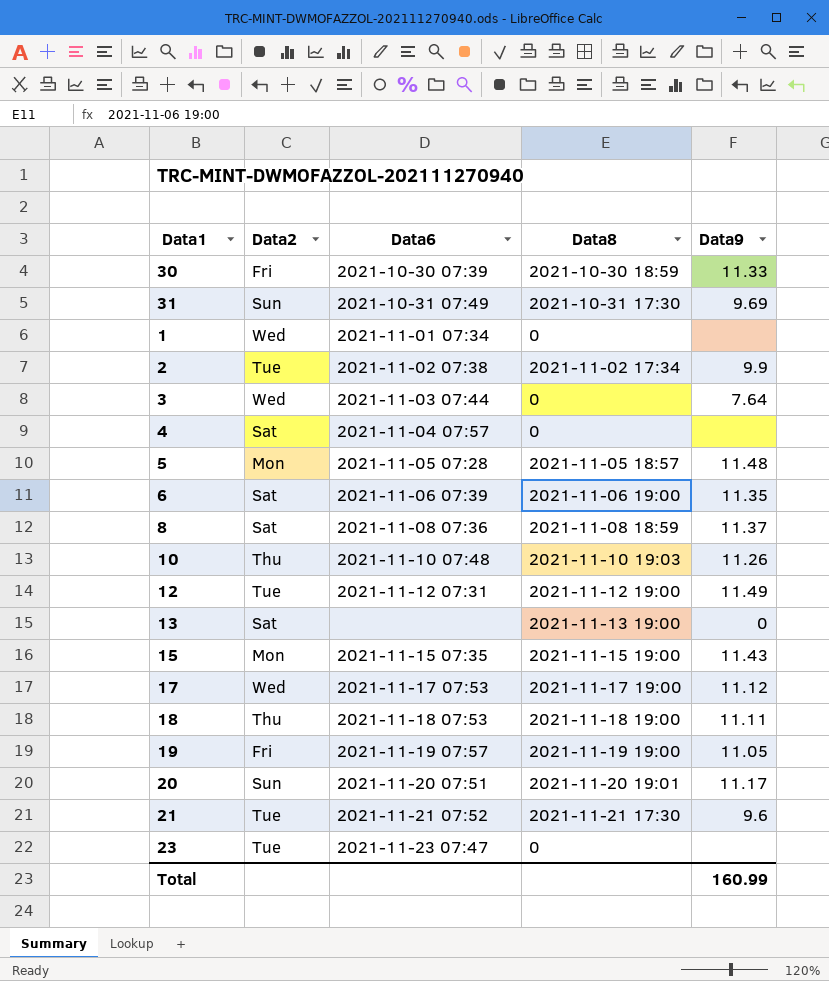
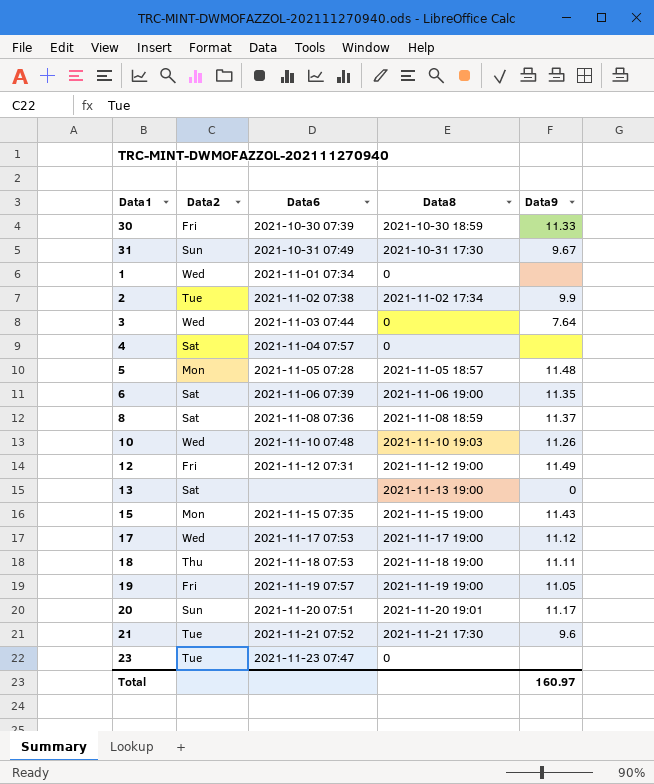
31 | Data9: 9.69 -> 9.67
10 | Data2: Thu -> Wed
12 | Data2: Tue -> Fri
Total | Data9: 160.99 -> 160.97

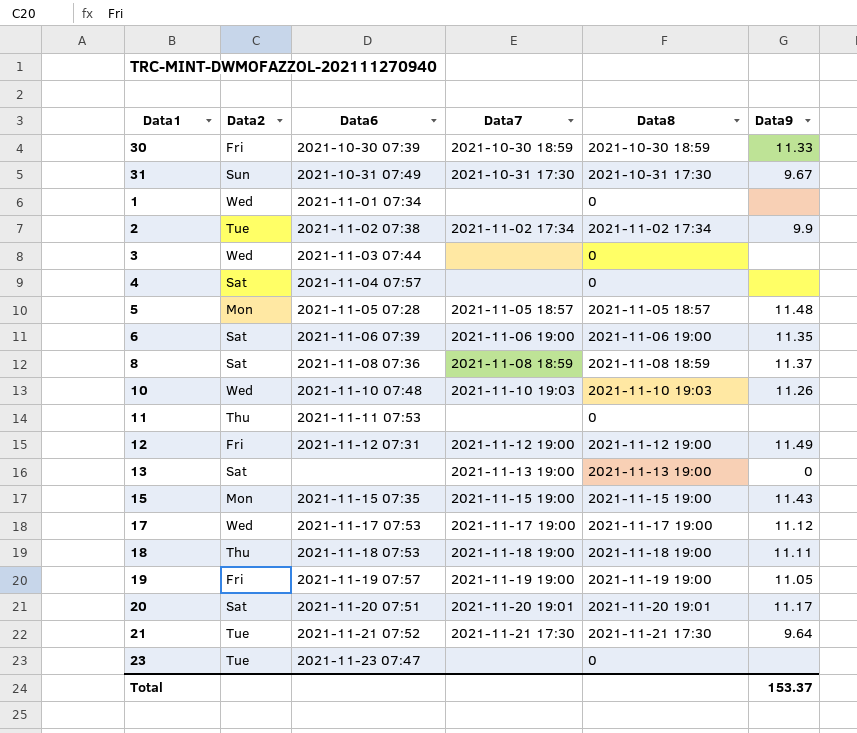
column Data7 | position: none -> 4
3 | Data9: 7.64 -> none
row 11: none -> Thu | 2021-11-11 07:53 | none | 0 | none
20 | Data2: Sun -> Sat
21 | Data9: 9.6 -> 9.64
Total | Data9: 160.97 -> 153.37

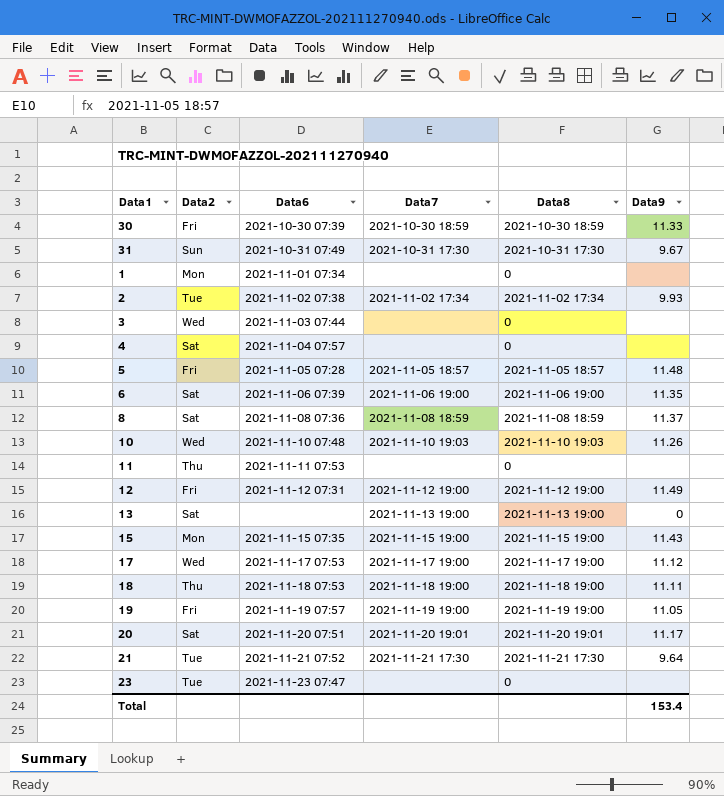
1 | Data2: Wed -> Mon
2 | Data9: 9.9 -> 9.93
5 | Data2: Mon -> Fri
Total | Data9: 153.37 -> 153.4

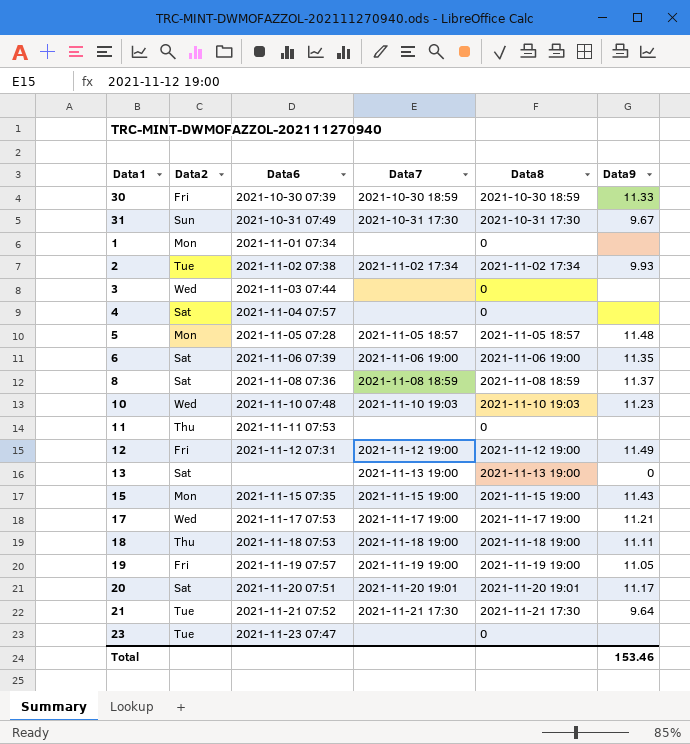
5 | Data2: Fri -> Mon
10 | Data9: 11.26 -> 11.23
17 | Data9: 11.12 -> 11.21
Total | Data9: 153.4 -> 153.46

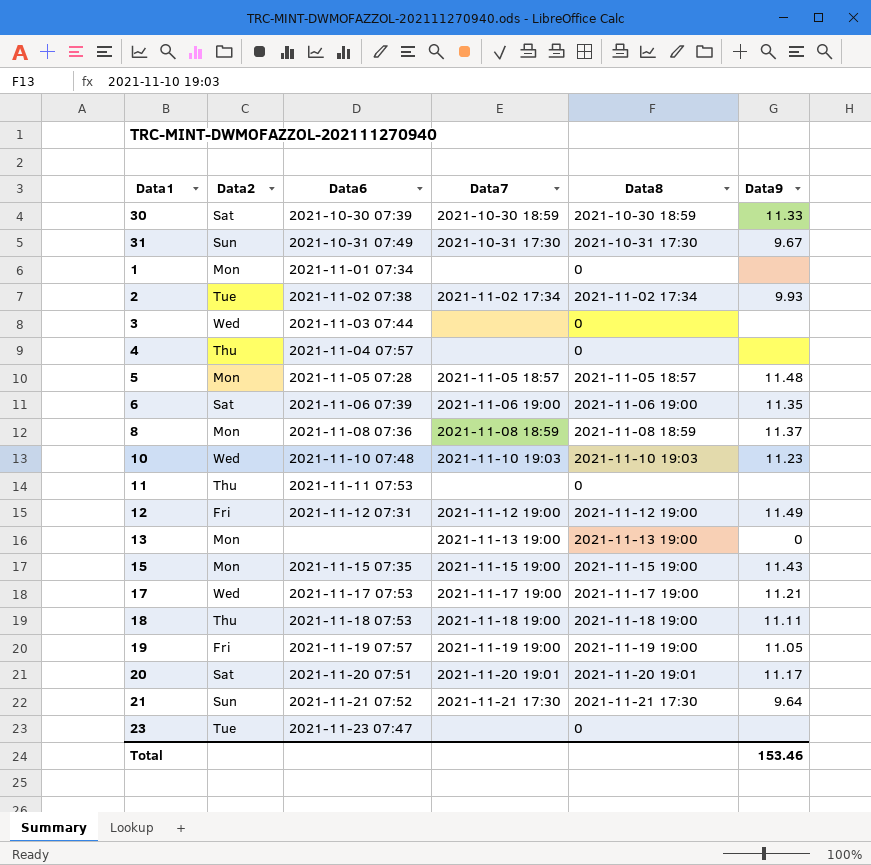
30 | Data2: Fri -> Sat
4 | Data2: Sat -> Thu
8 | Data2: Sat -> Mon
13 | Data2: Sat -> Mon
21 | Data2: Tue -> Sun

